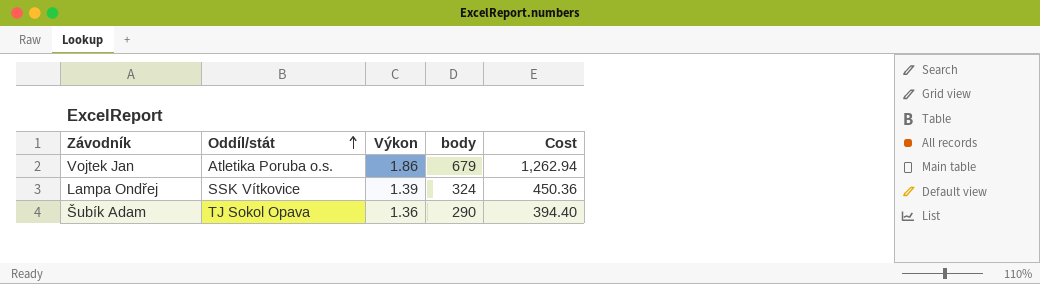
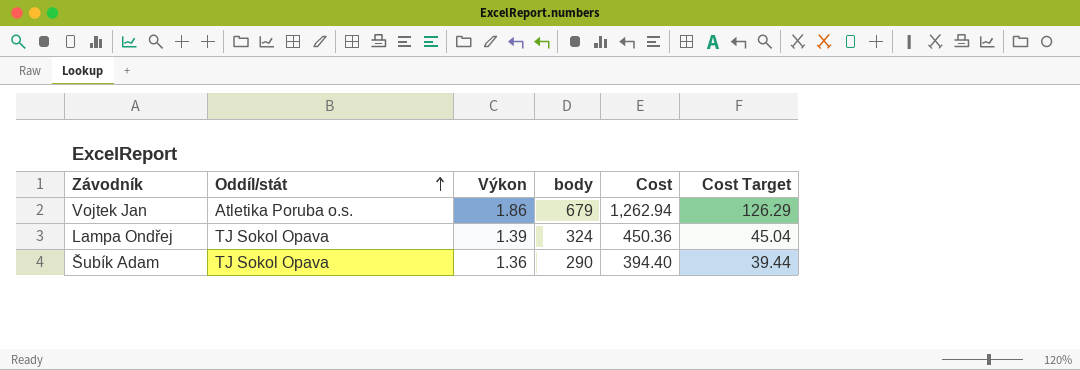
column Cost Target | formula: none -> [Cost] * 0.1
Lampa Ondřej | Oddíl/stát: SSK Vítkovice -> TJ Sokol Opava

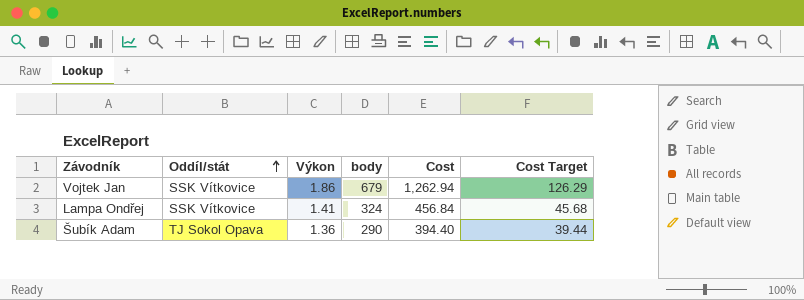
Vojtek Jan | Oddíl/stát: Atletika Poruba o.s. -> SSK Vítkovice
Lampa Ondřej | Oddíl/stát: TJ Sokol Opava -> SSK Vítkovice
Lampa Ondřej | Výkon: 1.39 -> 1.41
Lampa Ondřej | Cost: 450.36 -> 456.84
Lampa Ondřej | Cost Target: 45.04 -> 45.68

